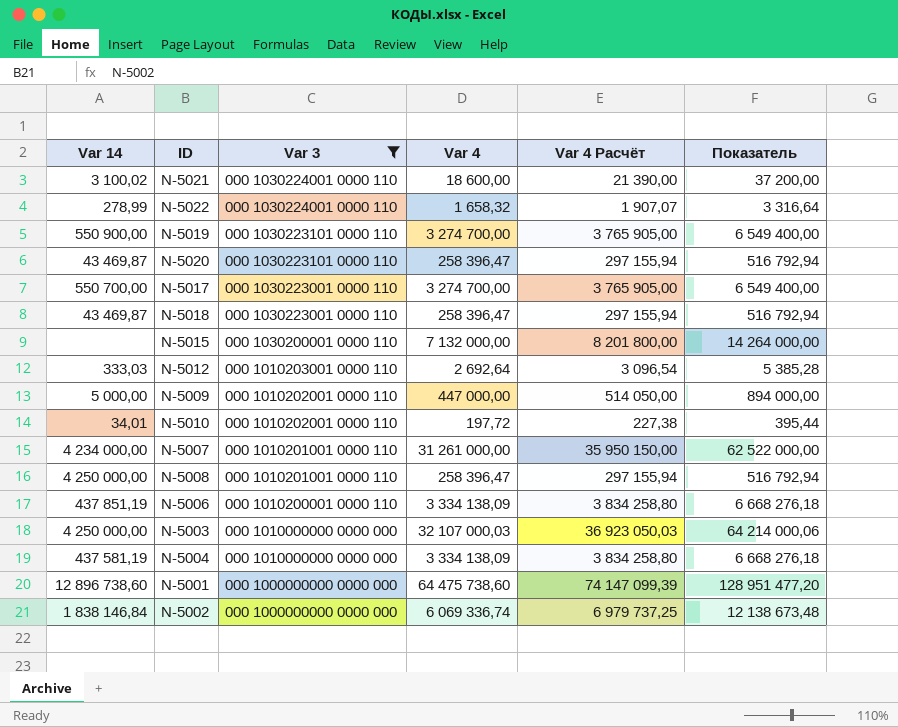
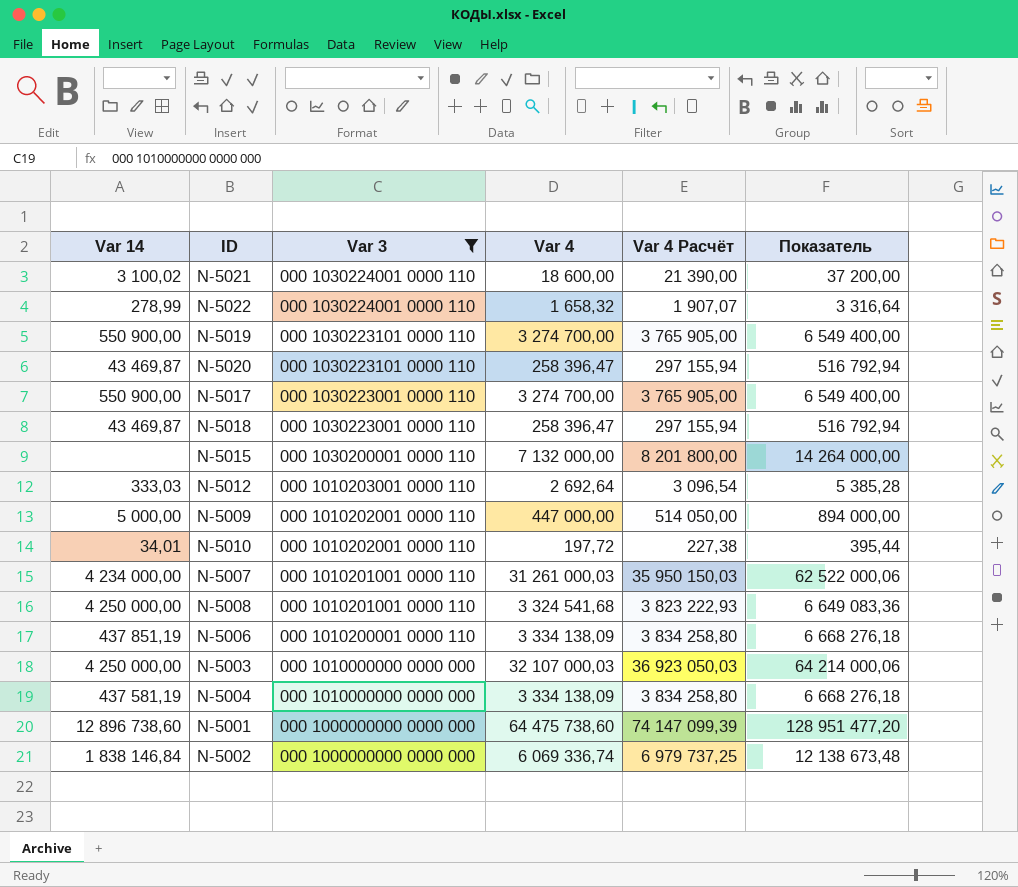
N-5017 | Var 14: 550 700,00 -> 550 900,00
N-5007 | Var 4: 31 261 000,00 -> 31 261 000,03
N-5007 | Var 4 Расчёт: 35 950 150,00 -> 35 950 150,03
N-5007 | Показатель: 62 522 000,00 -> 62 522 000,06
N-5008 | Var 4: 258 396,47 -> 3 324 541,68
N-5008 | Var 4 Расчёт: 297 155,94 -> 3 823 222,93
N-5008 | Показатель: 516 792,94 -> 6 649 083,36

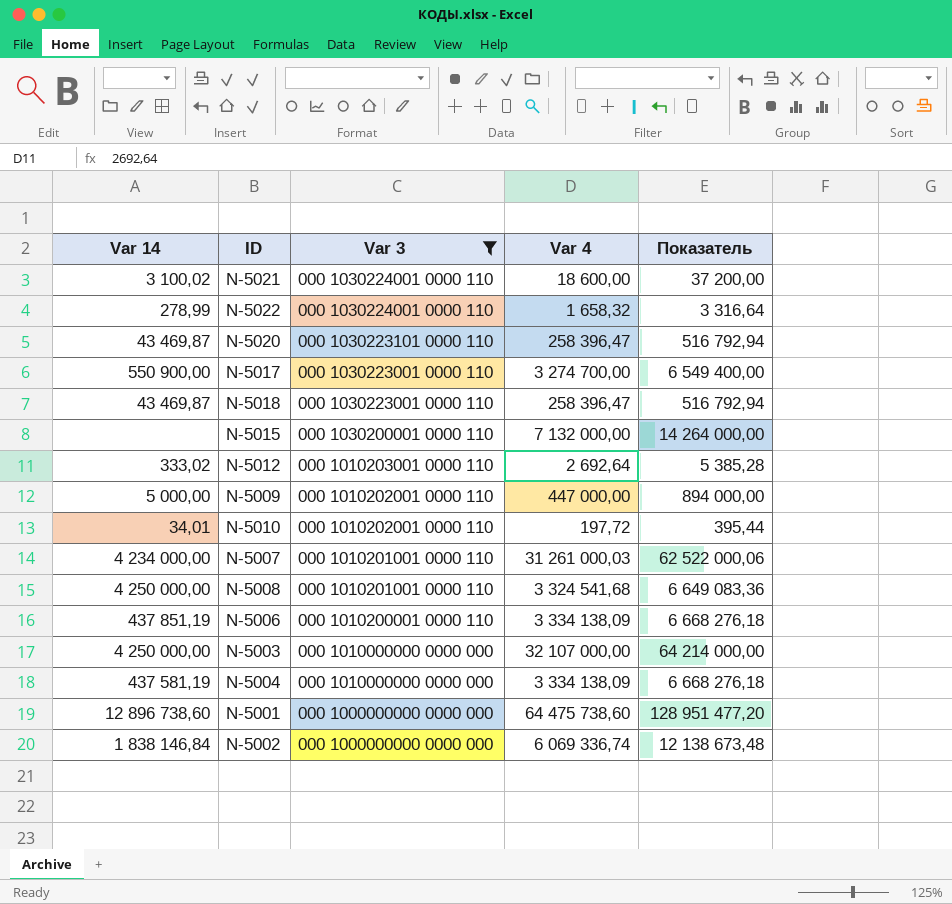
column Var 4 Расчёт | formula: [Var 4] * 1,15 -> none
row N-5019: 550 900,00 | 000 1030223101 0000 110 | 3 274 700,00 | 3 765 905,00 | 6 549 400,00 -> none
N-5012 | Var 14: 333,03 -> 333,02
N-5003 | Var 4: 32 107 000,03 -> 32 107 000,00
N-5003 | Показатель: 64 214 000,06 -> 64 214 000,00

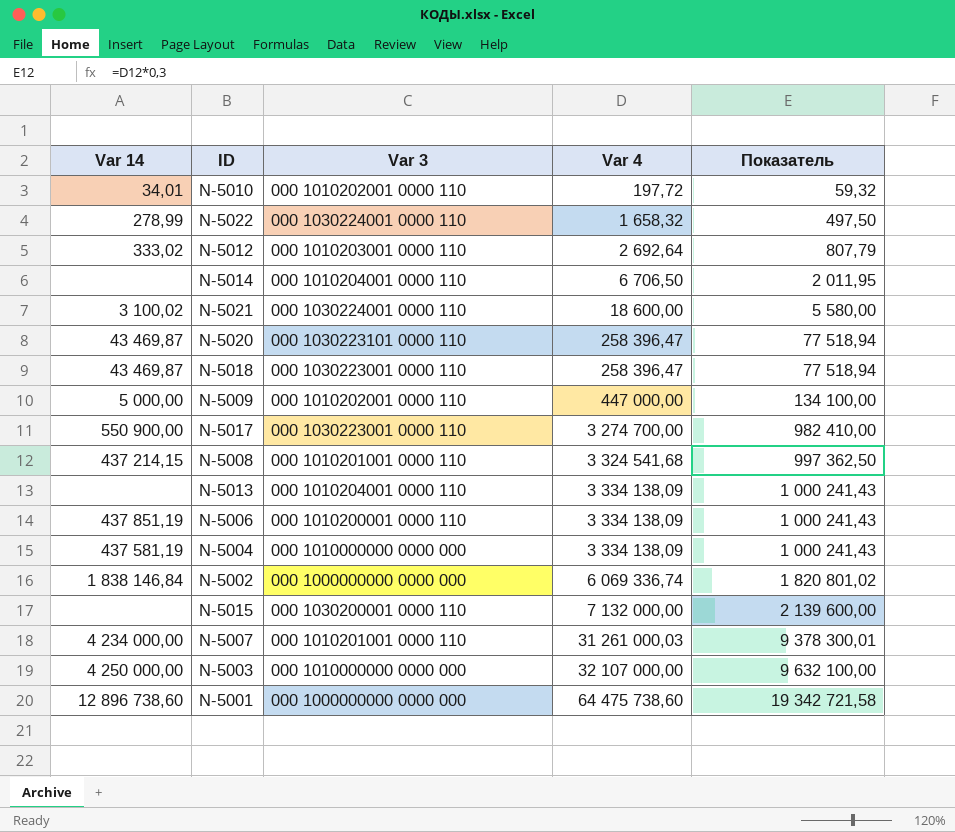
filter: Var 3 != 000 1010204001 0000 110 -> none
row order: Var 3 descending -> Var 4 ascending
column Показатель | formula: [Var 4] * 2 -> [Var 4] * 0,3
N-5008 | Var 14: 4 250 000,00 -> 437 214,15

